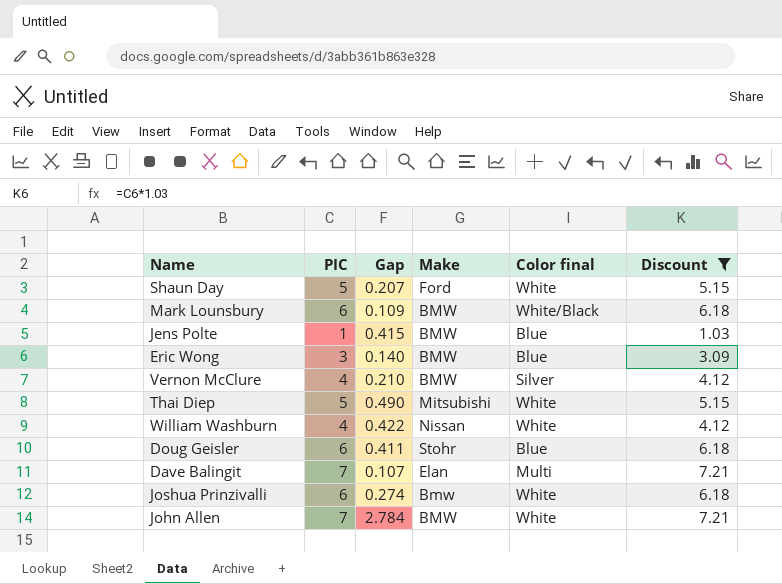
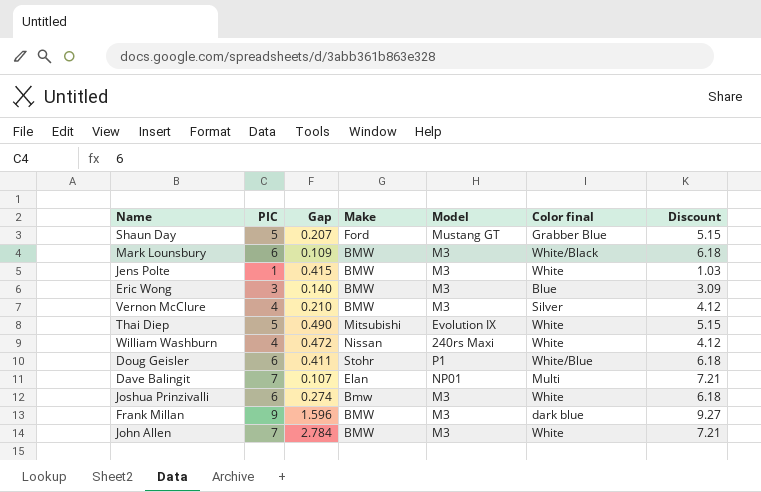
filter: Discount != 9.27 -> none
column Model | position: none -> 5
Shaun Day | Color final: White -> Grabber Blue
Jens Polte | Color final: Blue -> White
William Washburn | Gap: 0.422 -> 0.472
Doug Geisler | Color final: Blue -> White/Blue

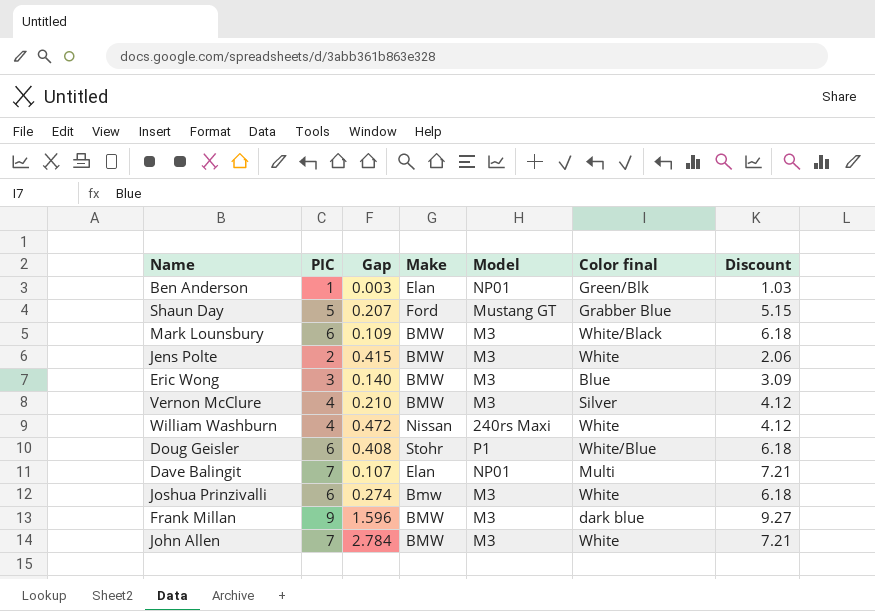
row Thai Diep: 5 | 0.490 | Mitsubishi | Evolution IX | White | 5.15 -> none
row Ben Anderson: none -> 1 | 0.003 | Elan | NP01 | Green/Blk | 1.03
Jens Polte | PIC: 1 -> 2
Jens Polte | Discount: 1.03 -> 2.06
Doug Geisler | Gap: 0.411 -> 0.408

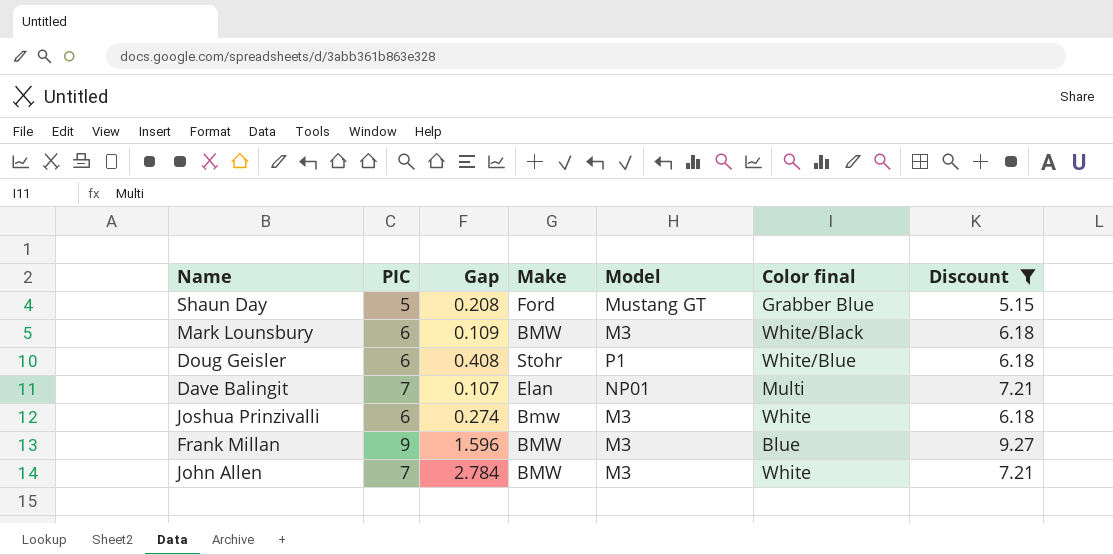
filter: none -> Discount >= 5.15
Shaun Day | Gap: 0.207 -> 0.208
Frank Millan | Color final: dark blue -> Blue

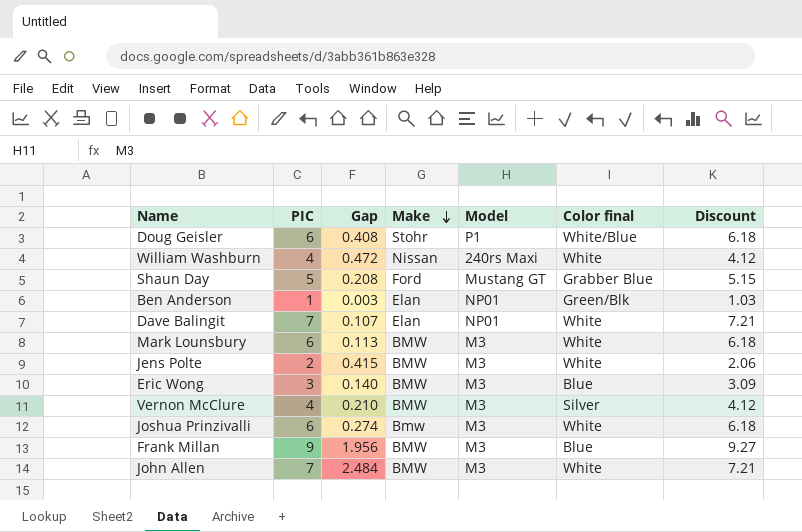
filter: Discount >= 5.15 -> none
row order: none -> Make descending
Dave Balingit | Color final: Multi -> White
Mark Lounsbury | Gap: 0.109 -> 0.113
Mark Lounsbury | Color final: White/Black -> White
Frank Millan | Gap: 1.596 -> 1.956
John Allen | Gap: 2.784 -> 2.484

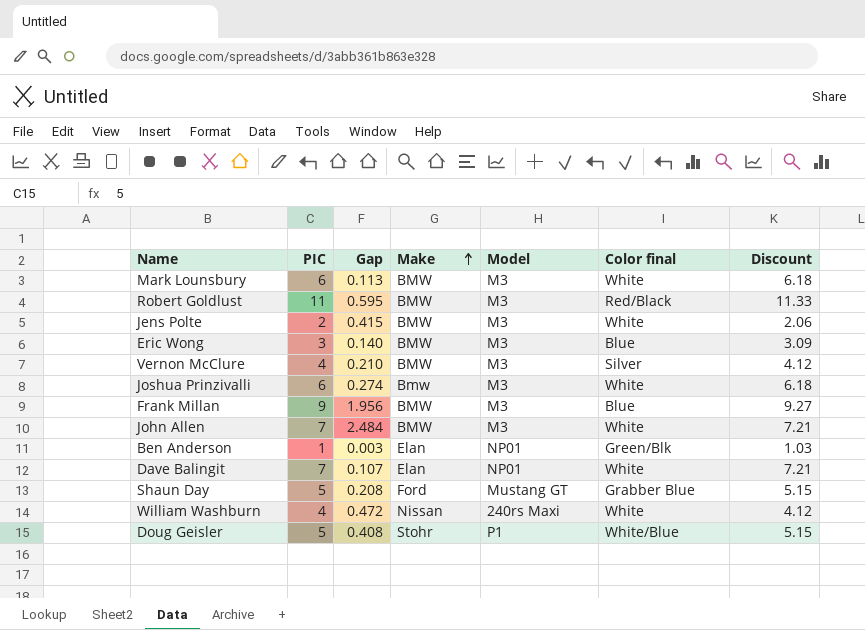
row order: Make descending -> Make ascending
row Robert Goldlust: none -> 11 | 0.595 | BMW | M3 | Red/Black | 11.33
Doug Geisler | PIC: 6 -> 5
Doug Geisler | Discount: 6.18 -> 5.15

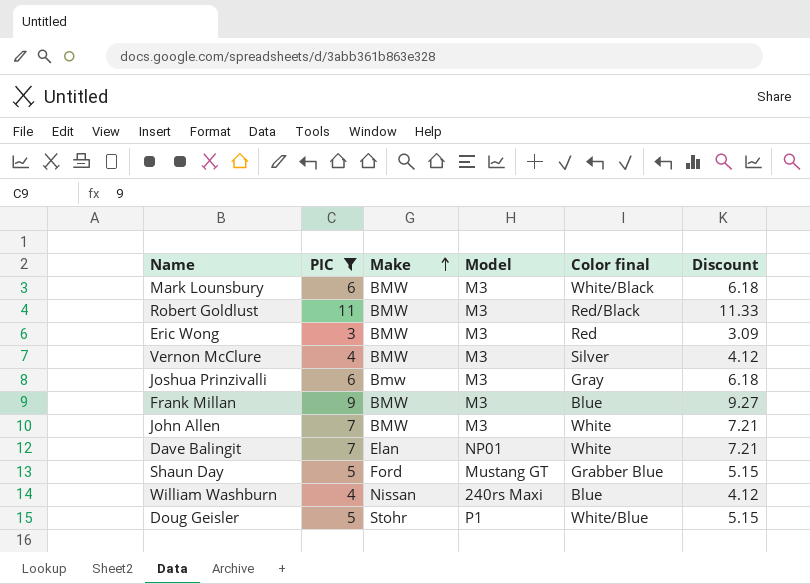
filter: none -> PIC >= 3
column Gap | position: 3 -> none
Mark Lounsbury | Color final: White -> White/Black
Eric Wong | Color final: Blue -> Red
Joshua Prinzivalli | Color final: White -> Gray
William Washburn | Color final: White -> Blue

